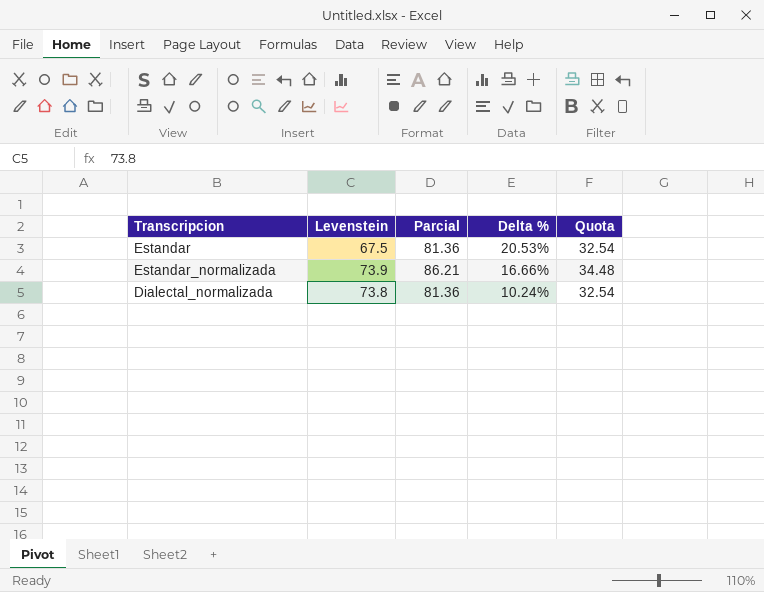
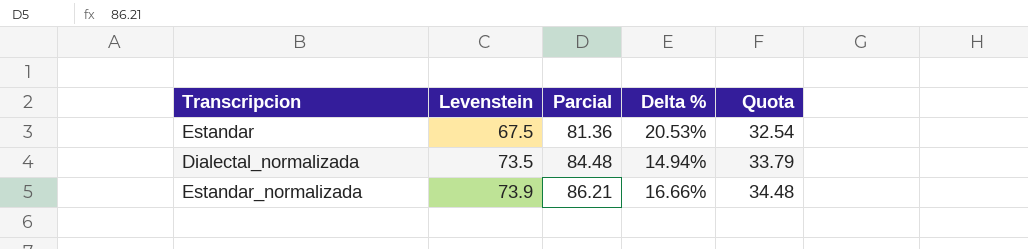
row order: Delta % descending -> Levenstein ascending
Dialectal_normalizada | Levenstein: 73.8 -> 73.5
Dialectal_normalizada | Parcial: 81.36 -> 84.48
Dialectal_normalizada | Delta %: 10.24% -> 14.94%
Dialectal_normalizada | Quota: 32.54 -> 33.79

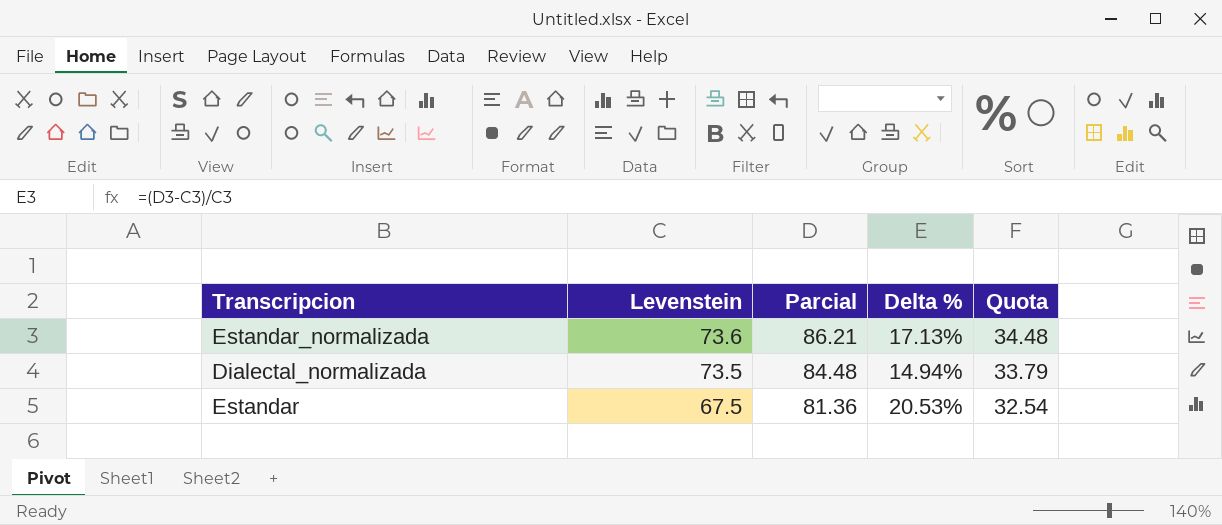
row order: Levenstein ascending -> Levenstein descending
Estandar_normalizada | Levenstein: 73.9 -> 73.6
Estandar_normalizada | Delta %: 16.66% -> 17.13%

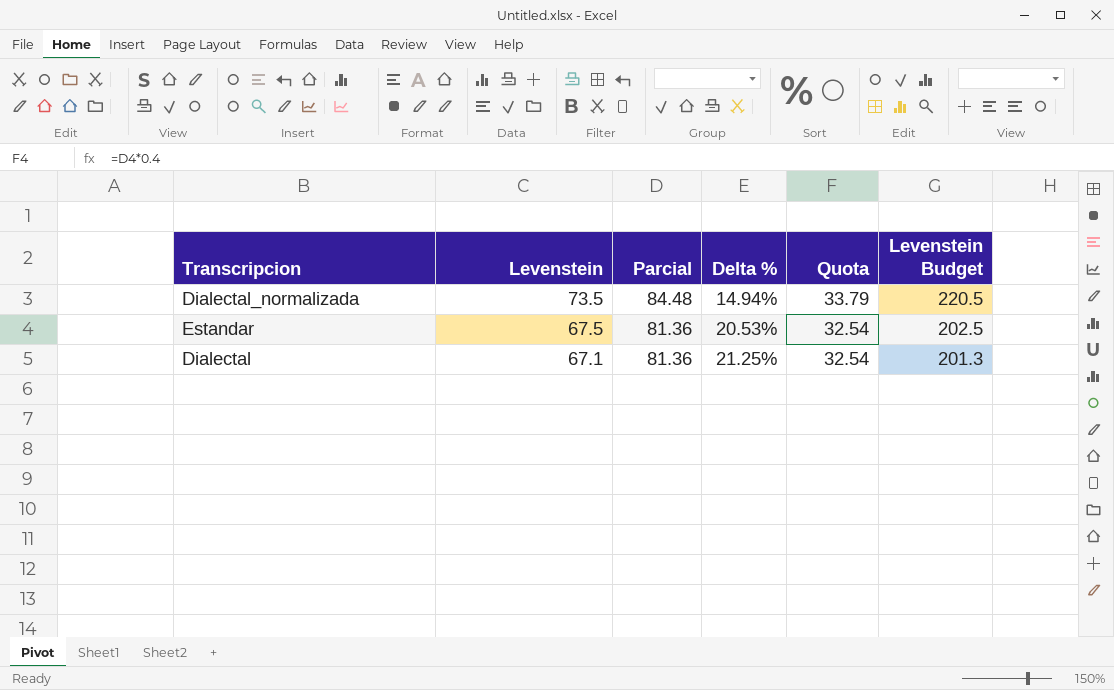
column Levenstein Budget | formula: none -> [Levenstein] * 3
row Estandar_normalizada: 73.6 | 86.21 | 17.13% | 34.48 -> none
row Dialectal: none -> 67.1 | 81.36 | 21.25% | 32.54 | 201.3

